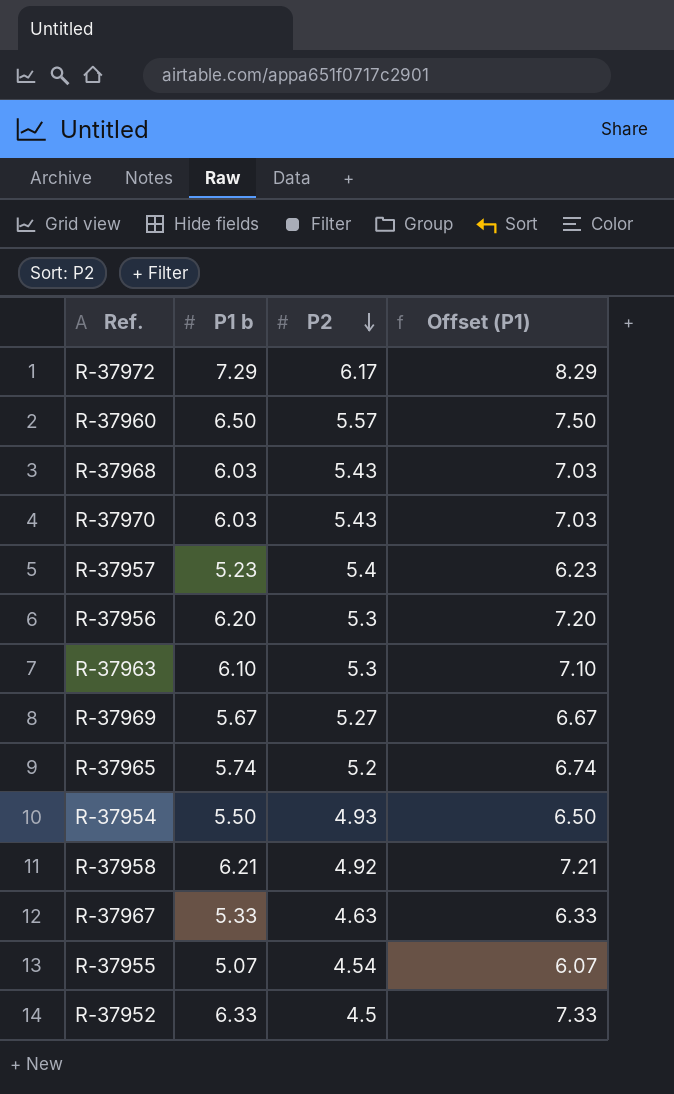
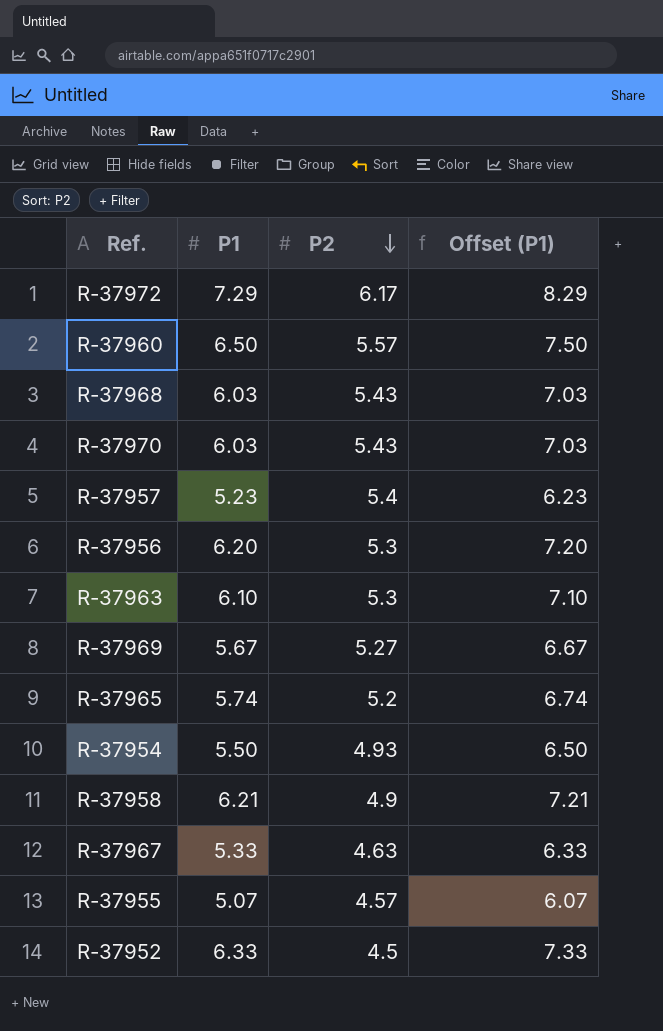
column name: P1 b -> P1
R-37958 | P2: 4.92 -> 4.9
R-37955 | P2: 4.54 -> 4.57

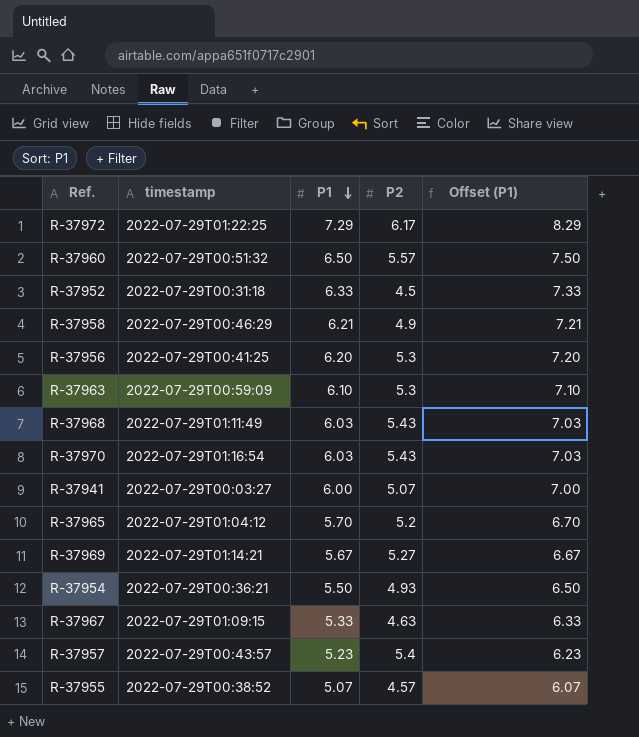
row order: P2 descending -> P1 descending
column timestamp | position: none -> 2
row R-37941: none -> 2022-07-29T00:03:27 | 6.00 | 5.07 | 7.00
R-37965 | P1: 5.74 -> 5.70
R-37965 | Offset (P1): 6.74 -> 6.70

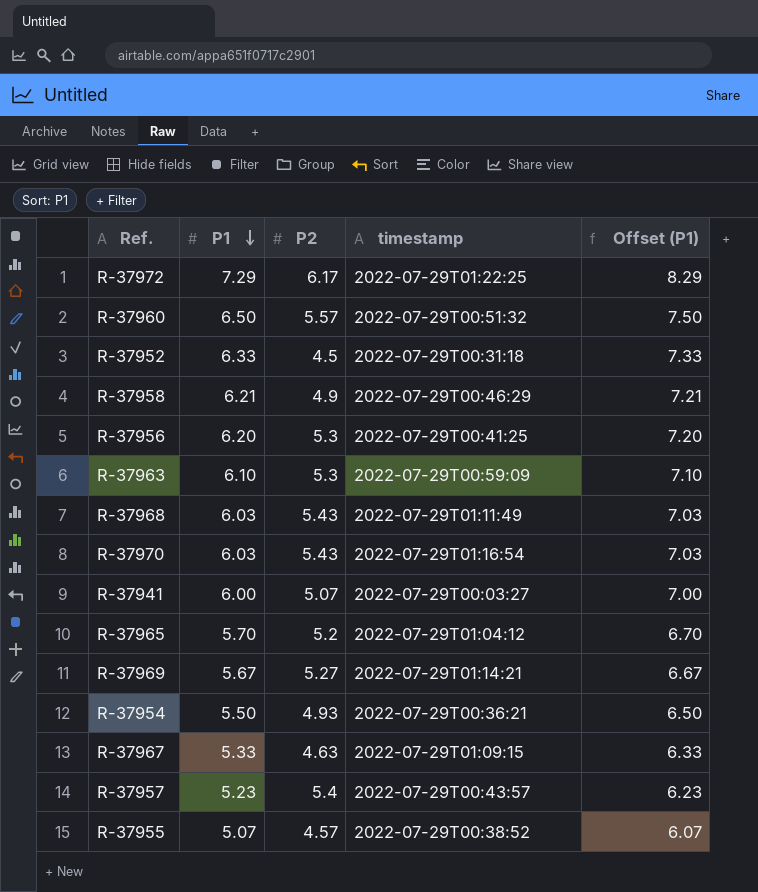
column timestamp | position: 2 -> 4

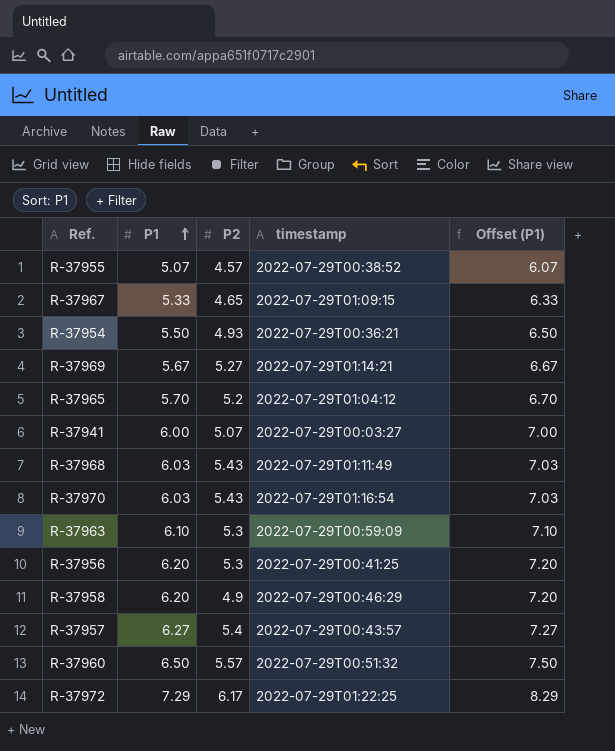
row order: P1 descending -> P1 ascending
row R-37952: 6.33 | 4.5 | 2022-07-29T00:31:18 | 7.33 -> none
R-37967 | P2: 4.63 -> 4.65
R-37958 | P1: 6.21 -> 6.20
R-37958 | Offset (P1): 7.21 -> 7.20
R-37957 | P1: 5.23 -> 6.27
R-37957 | Offset (P1): 6.23 -> 7.27

